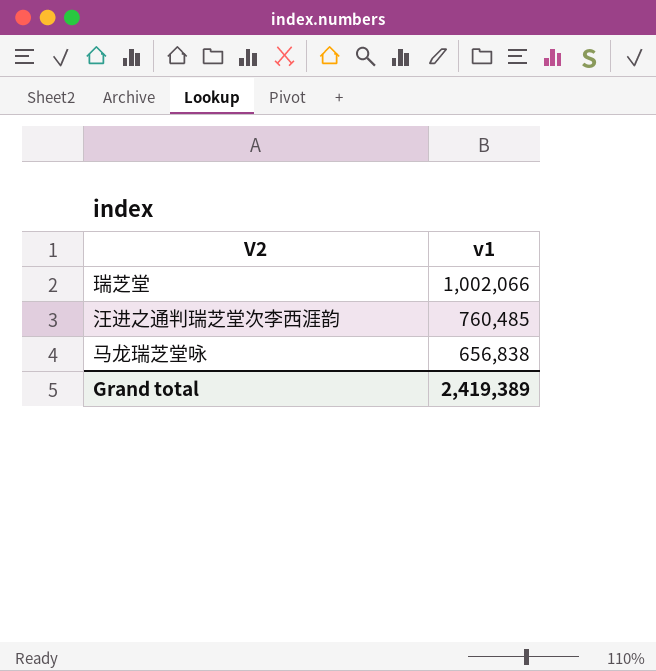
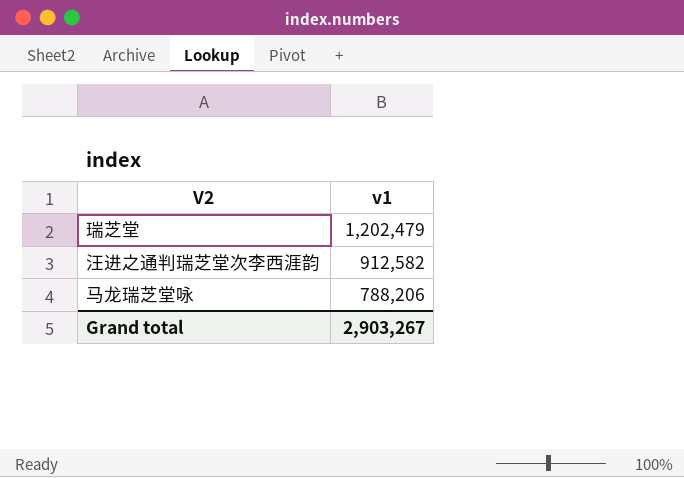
瑞芝堂 | v1: 1,002,066 -> 1,202,479
汪进之通判瑞芝堂次李西涯韵 | v1: 760,485 -> 912,582
马龙瑞芝堂咏 | v1: 656,838 -> 788,206
Grand total | v1: 2,419,389 -> 2,903,267

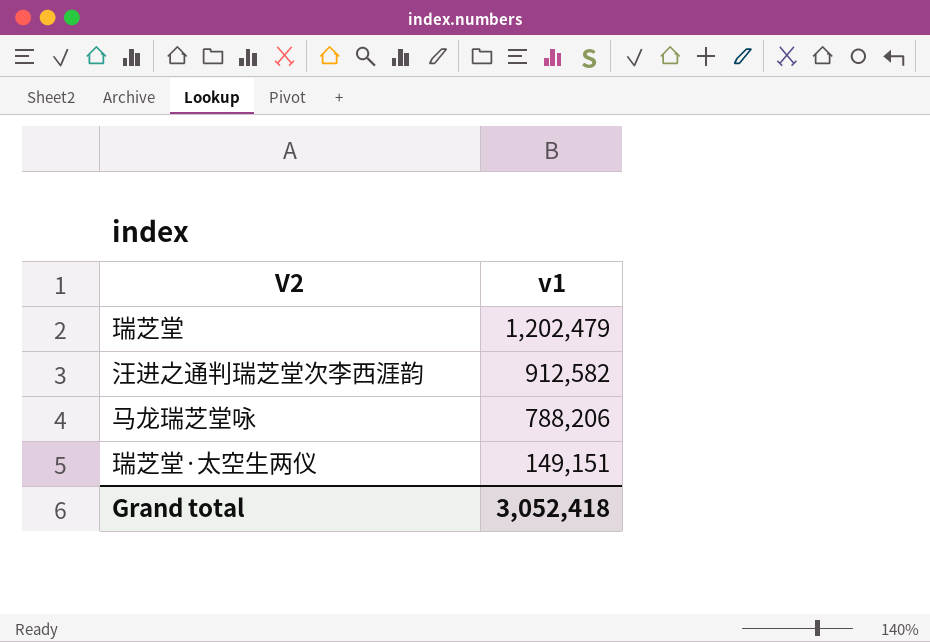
row 瑞芝堂·太空生两仪: none -> 149,151
Grand total | v1: 2,903,267 -> 3,052,418

